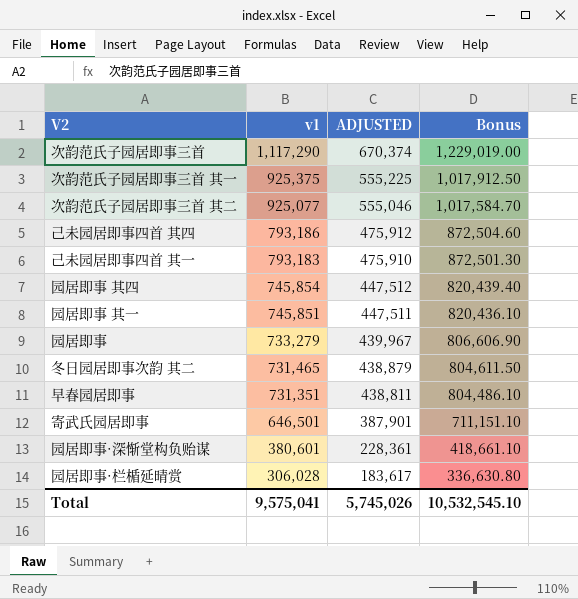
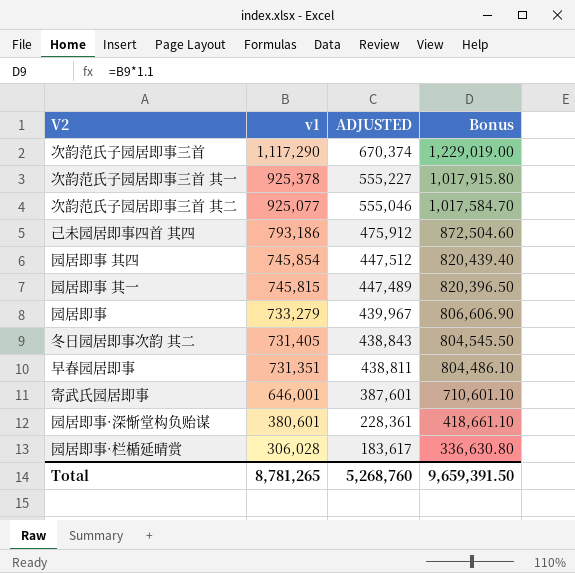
row 己未园居即事四首 其一: 793,183 | 475,910 | 872,501.30 -> none
次韵范氏子园居即事三首 其一 | v1: 925,375 -> 925,378
次韵范氏子园居即事三首 其一 | ADJUSTED: 555,225 -> 555,227
次韵范氏子园居即事三首 其一 | Bonus: 1,017,912.50 -> 1,017,915.80
园居即事 其一 | v1: 745,851 -> 745,815
园居即事 其一 | ADJUSTED: 447,511 -> 447,489
园居即事 其一 | Bonus: 820,436.10 -> 820,396.50
冬日园居即事次韵 其二 | v1: 731,465 -> 731,405
冬日园居即事次韵 其二 | ADJUSTED: 438,879 -> 438,843
冬日园居即事次韵 其二 | Bonus: 804,611.50 -> 804,545.50
寄武氏园居即事 | v1: 646,501 -> 646,001
寄武氏园居即事 | ADJUSTED: 387,901 -> 387,601
寄武氏园居即事 | Bonus: 711,151.10 -> 710,601.10
Total | v1: 9,575,041 -> 8,781,265
Total | ADJUSTED: 5,745,026 -> 5,268,760
Total | Bonus: 10,532,545.10 -> 9,659,391.50

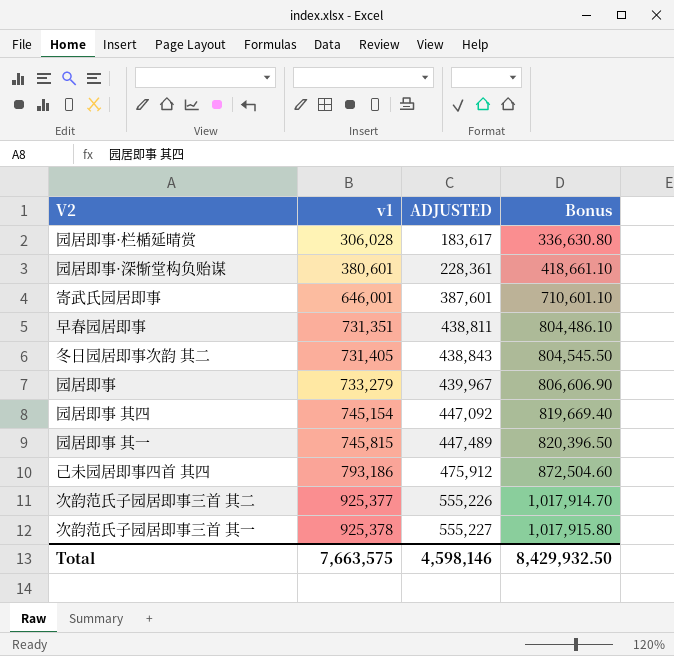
row order: v1 descending -> v1 ascending
row 次韵范氏子园居即事三首: 1,117,290 | 670,374 | 1,229,019.00 -> none
园居即事 其四 | v1: 745,854 -> 745,154
园居即事 其四 | ADJUSTED: 447,512 -> 447,092
园居即事 其四 | Bonus: 820,439.40 -> 819,669.40
次韵范氏子园居即事三首 其二 | v1: 925,077 -> 925,377
次韵范氏子园居即事三首 其二 | ADJUSTED: 555,046 -> 555,226
次韵范氏子园居即事三首 其二 | Bonus: 1,017,584.70 -> 1,017,914.70
Total | v1: 8,781,265 -> 7,663,575
Total | ADJUSTED: 5,268,760 -> 4,598,146
Total | Bonus: 9,659,391.50 -> 8,429,932.50

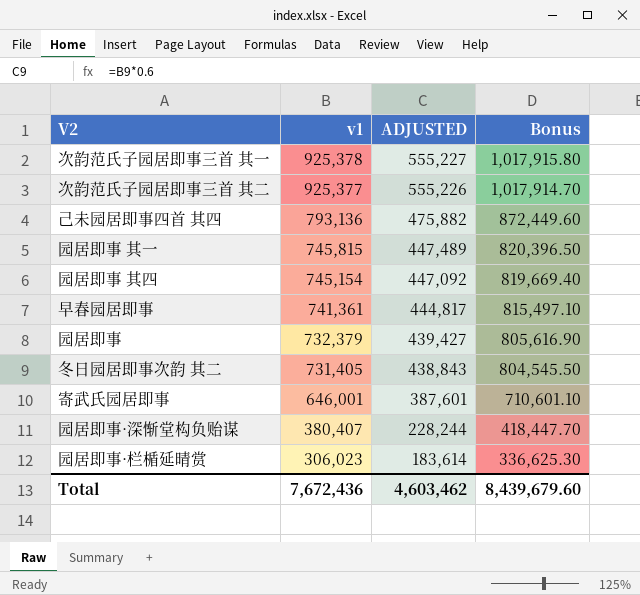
row order: v1 ascending -> v1 descending
己未园居即事四首 其四 | v1: 793,186 -> 793,136
己未园居即事四首 其四 | ADJUSTED: 475,912 -> 475,882
己未园居即事四首 其四 | Bonus: 872,504.60 -> 872,449.60
早春园居即事 | v1: 731,351 -> 741,361
早春园居即事 | ADJUSTED: 438,811 -> 444,817
早春园居即事 | Bonus: 804,486.10 -> 815,497.10
园居即事 | v1: 733,279 -> 732,379
园居即事 | ADJUSTED: 439,967 -> 439,427
园居即事 | Bonus: 806,606.90 -> 805,616.90
园居即事·深惭堂构负贻谋 | v1: 380,601 -> 380,407
园居即事·深惭堂构负贻谋 | ADJUSTED: 228,361 -> 228,244
园居即事·深惭堂构负贻谋 | Bonus: 418,661.10 -> 418,447.70
园居即事·栏楯延晴赏 | v1: 306,028 -> 306,023
园居即事·栏楯延晴赏 | ADJUSTED: 183,617 -> 183,614
园居即事·栏楯延晴赏 | Bonus: 336,630.80 -> 336,625.30
Total | v1: 7,663,575 -> 7,672,436
Total | ADJUSTED: 4,598,146 -> 4,603,462
Total | Bonus: 8,429,932.50 -> 8,439,679.60

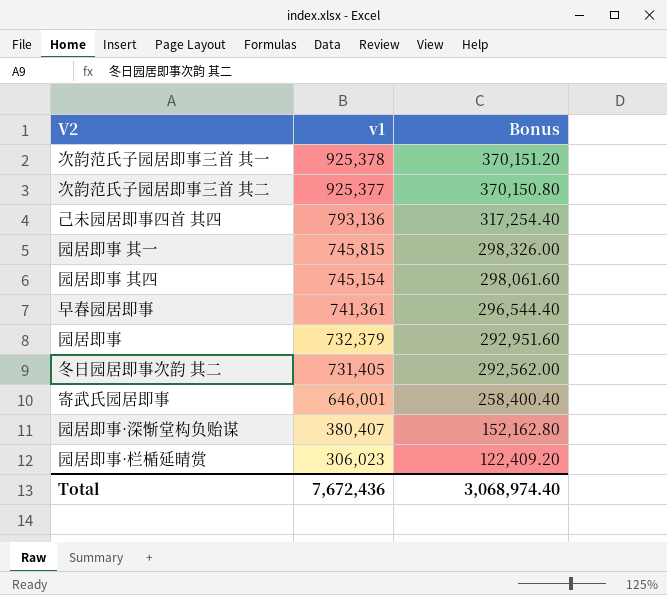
column ADJUSTED | formula: [v1] * 0.6 -> none
column Bonus | formula: [v1] * 1.1 -> [v1] * 0.4
Total | Bonus: 8,439,679.60 -> 3,068,974.40

